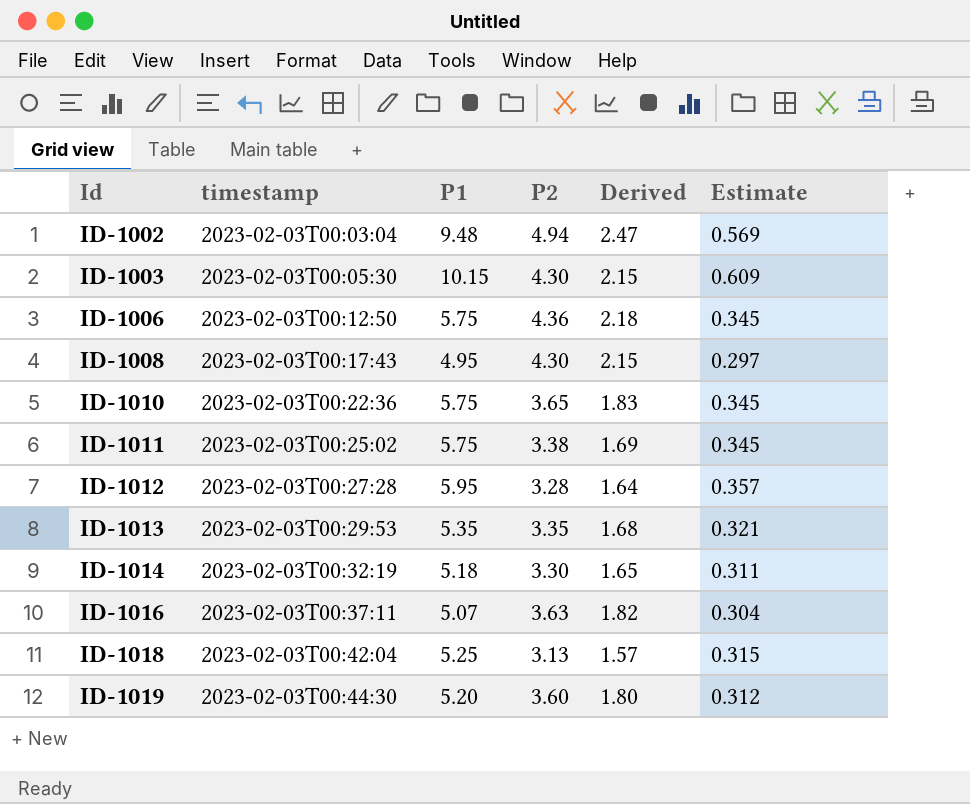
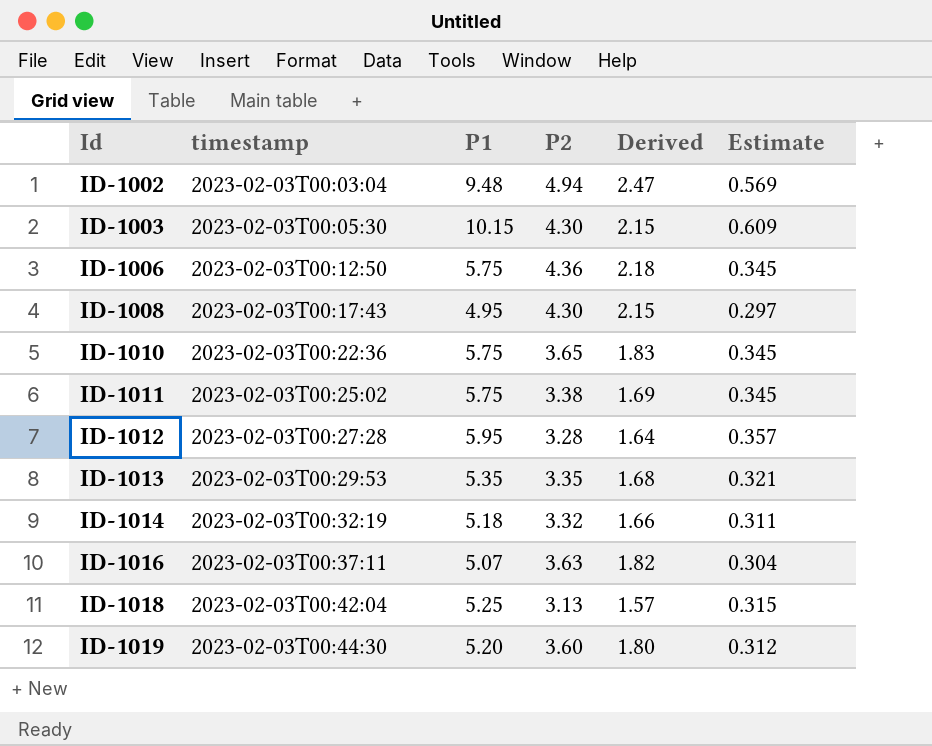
ID-1014 | P2: 3.30 -> 3.32
ID-1014 | Derived: 1.65 -> 1.66

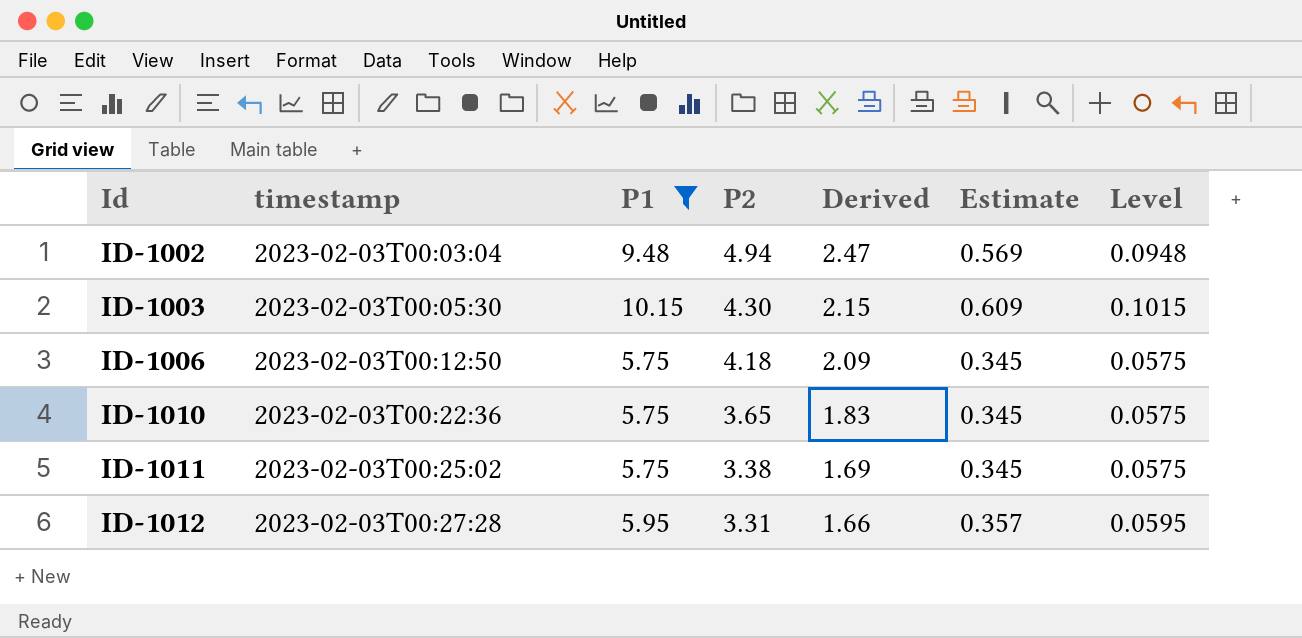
filter: none -> P1 >= 5.75
column Level | formula: none -> [P1] * 0.01
ID-1006 | P2: 4.36 -> 4.18
ID-1006 | Derived: 2.18 -> 2.09
ID-1012 | P2: 3.28 -> 3.31
ID-1012 | Derived: 1.64 -> 1.66

